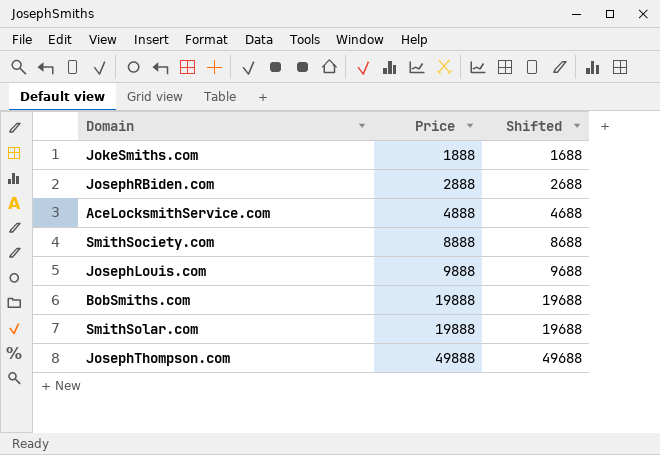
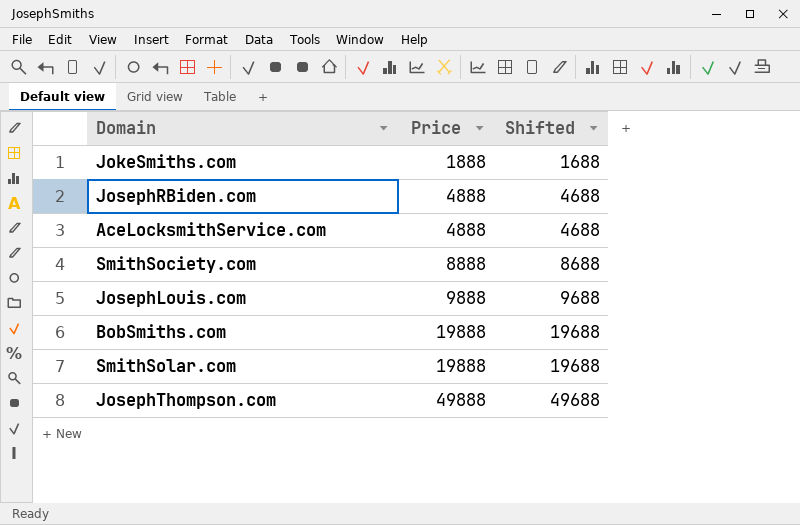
JosephRBiden.com | Price: 2888 -> 4888
JosephRBiden.com | Shifted: 2688 -> 4688

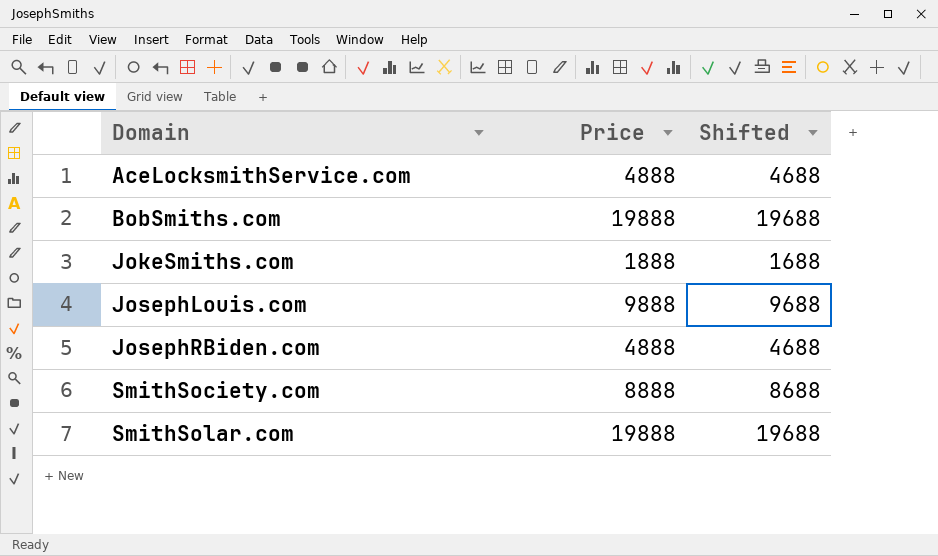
row order: Price ascending -> Domain ascending
row JosephThompson.com: 49888 | 49688 -> none

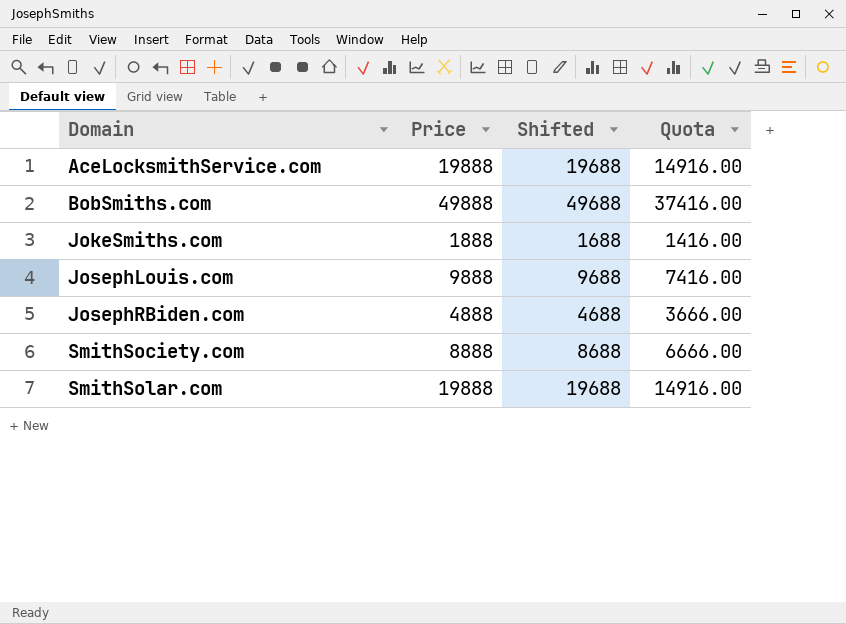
column Quota | formula: none -> [Price] * 0.75
AceLocksmithService.com | Price: 4888 -> 19888
AceLocksmithService.com | Shifted: 4688 -> 19688
BobSmiths.com | Price: 19888 -> 49888
BobSmiths.com | Shifted: 19688 -> 49688

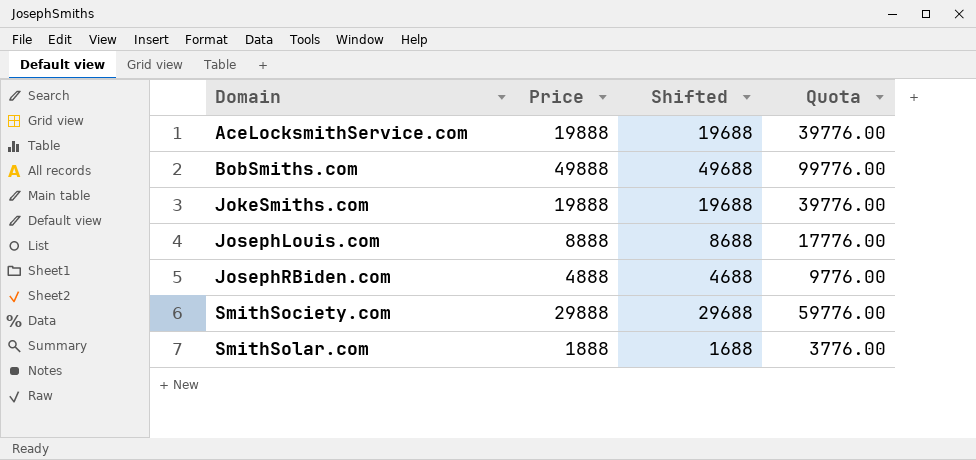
column Quota | formula: [Price] * 0.75 -> [Price] * 2
JokeSmiths.com | Price: 1888 -> 19888
JokeSmiths.com | Shifted: 1688 -> 19688
JosephLouis.com | Price: 9888 -> 8888
JosephLouis.com | Shifted: 9688 -> 8688
SmithSociety.com | Price: 8888 -> 29888
SmithSociety.com | Shifted: 8688 -> 29688
SmithSolar.com | Price: 19888 -> 1888
SmithSolar.com | Shifted: 19688 -> 1688

